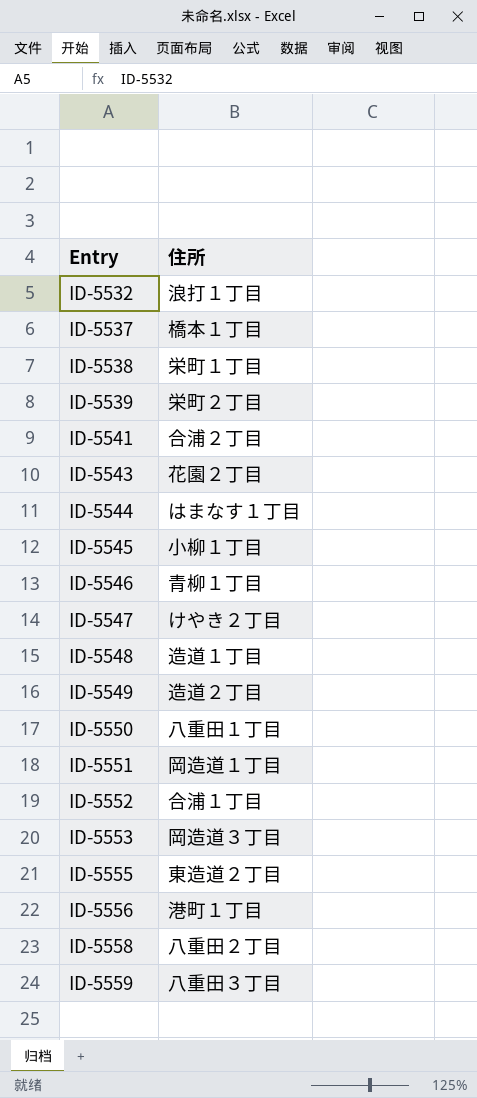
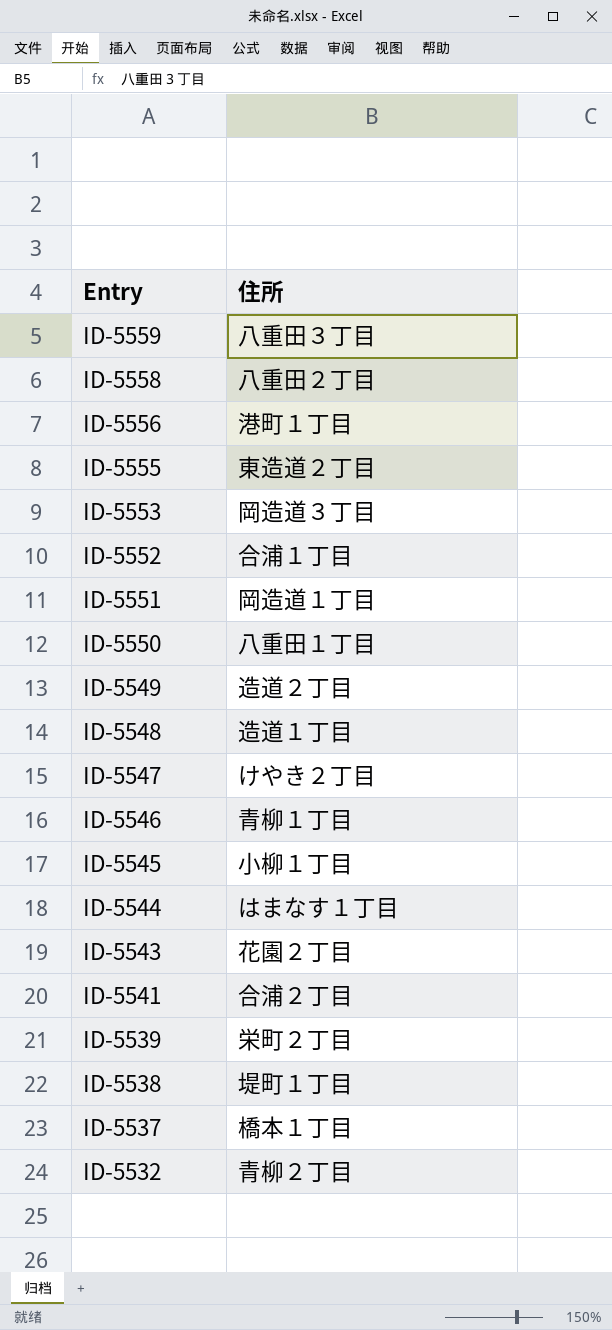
row order: Entry ascending -> Entry descending
ID-5538 | 住所: 栄町１丁目 -> 堤町１丁目
ID-5532 | 住所: 浪打１丁目 -> 青柳２丁目

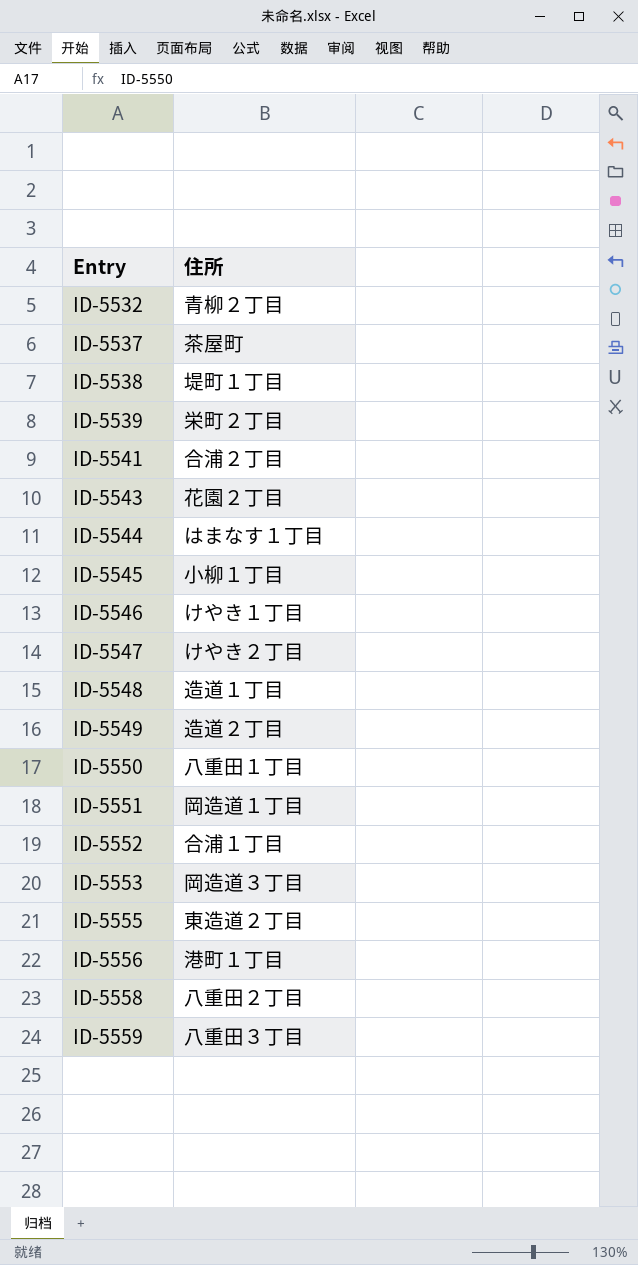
row order: Entry descending -> Entry ascending
ID-5537 | 住所: 橋本１丁目 -> 茶屋町
ID-5546 | 住所: 青柳１丁目 -> けやき１丁目

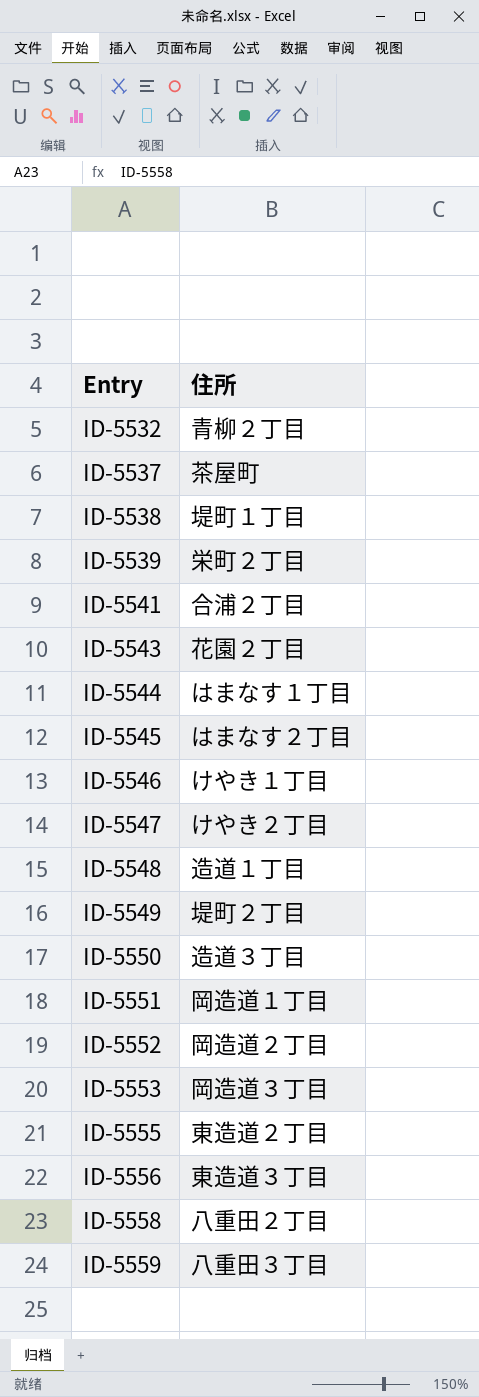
ID-5545 | 住所: 小柳１丁目 -> はまなす２丁目
ID-5549 | 住所: 造道２丁目 -> 堤町２丁目
ID-5550 | 住所: 八重田１丁目 -> 造道３丁目
ID-5552 | 住所: 合浦１丁目 -> 岡造道２丁目
ID-5556 | 住所: 港町１丁目 -> 東造道３丁目

